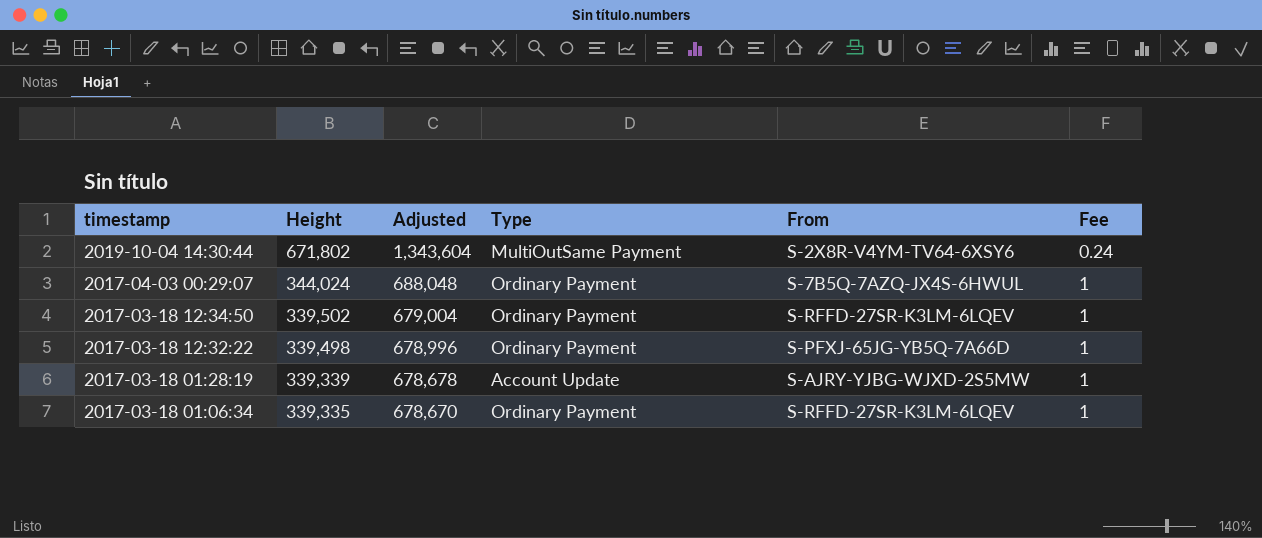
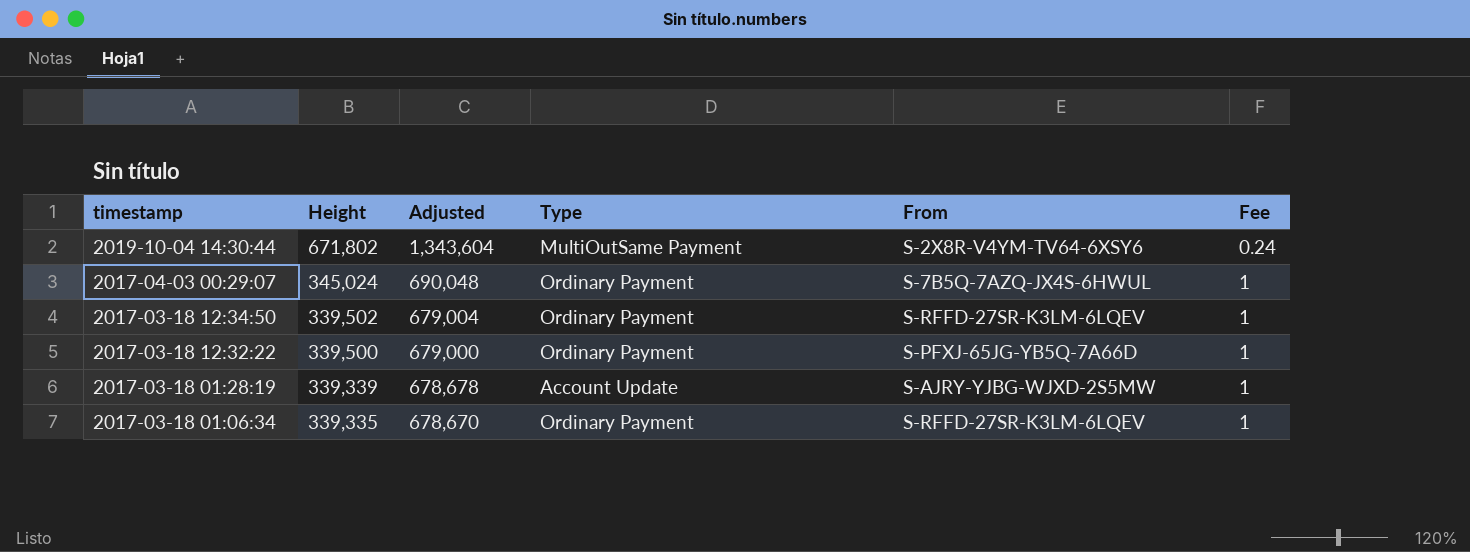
2017-04-03 00:29:07 | Height: 344,024 -> 345,024
2017-04-03 00:29:07 | Adjusted: 688,048 -> 690,048
2017-03-18 12:32:22 | Height: 339,498 -> 339,500
2017-03-18 12:32:22 | Adjusted: 678,996 -> 679,000

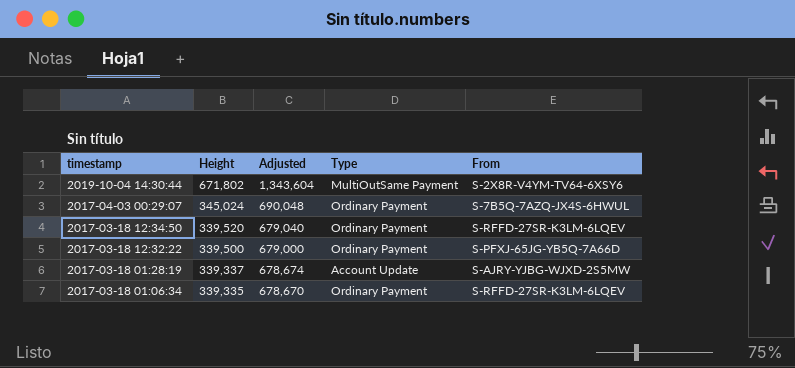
column Fee | position: 6 -> none
2017-03-18 12:34:50 | Height: 339,502 -> 339,520
2017-03-18 12:34:50 | Adjusted: 679,004 -> 679,040
2017-03-18 01:28:19 | Height: 339,339 -> 339,337
2017-03-18 01:28:19 | Adjusted: 678,678 -> 678,674

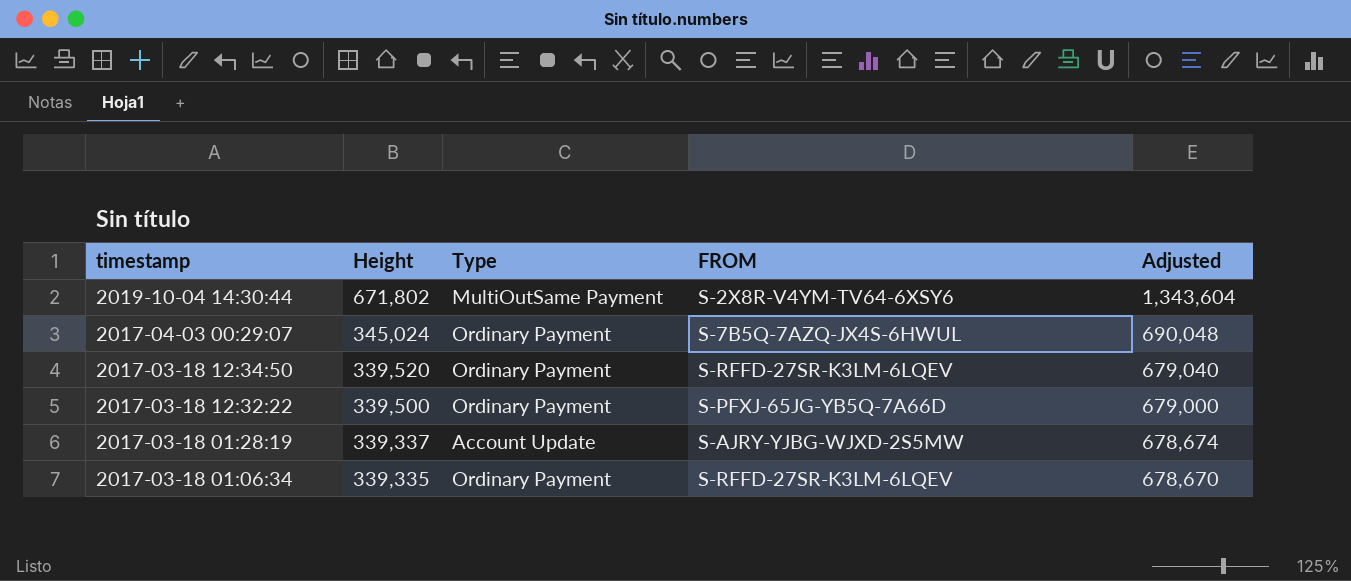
column name: From -> FROM
column Adjusted | position: 3 -> 5

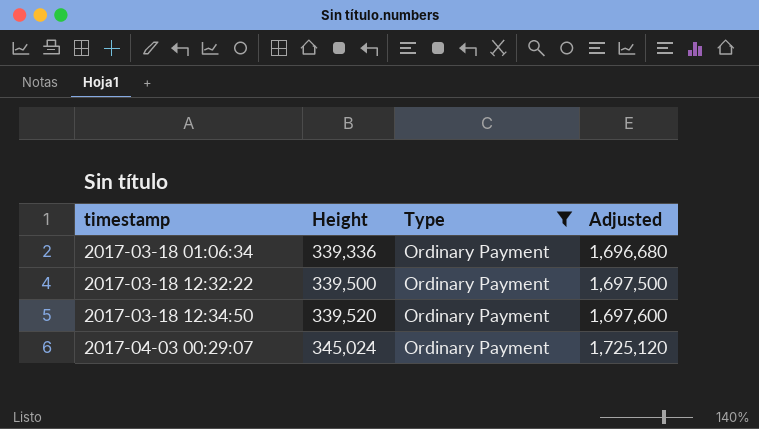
filter: none -> Type = Ordinary Payment
row order: timestamp descending -> timestamp ascending
column FROM | position: 4 -> none
column Adjusted | formula: [Height] * 2 -> [Height] * 5
2017-03-18 01:06:34 | Height: 339,335 -> 339,336

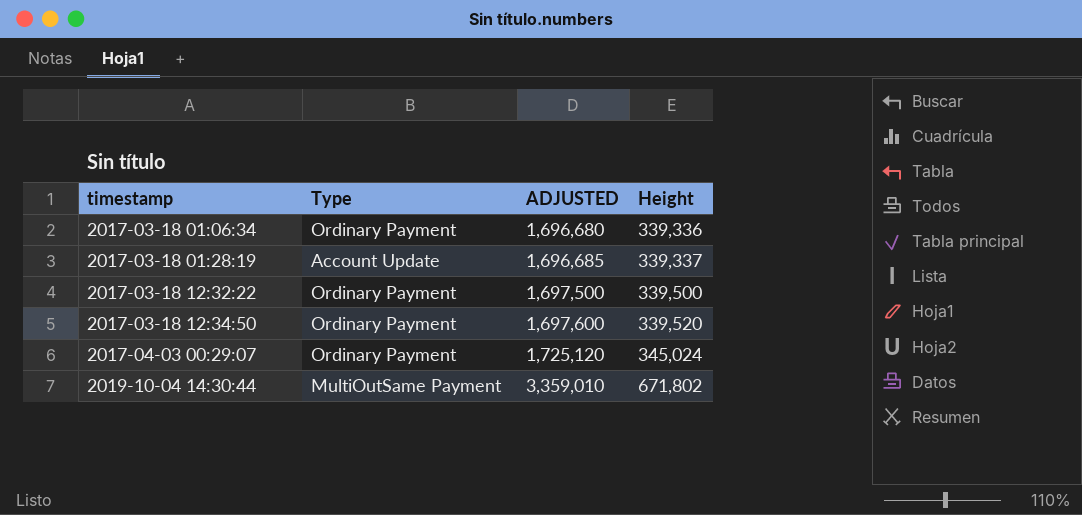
filter: Type = Ordinary Payment -> none
column name: Adjusted -> ADJUSTED
column Height | position: 2 -> 4

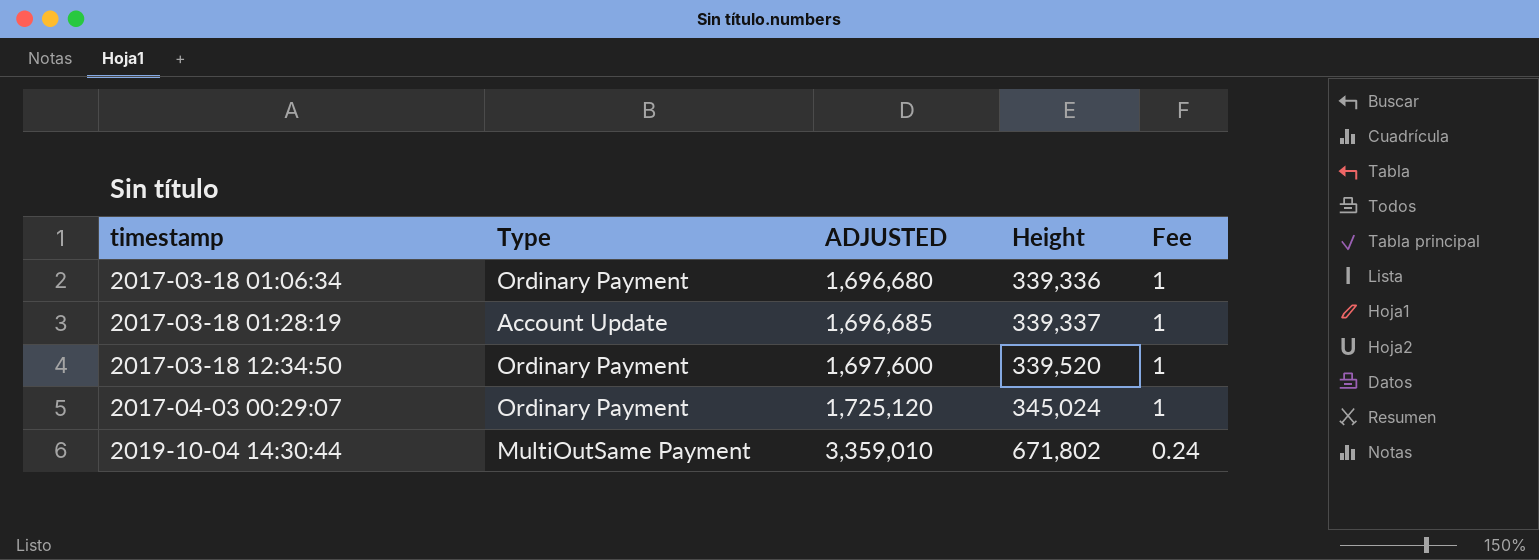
column Fee | position: none -> 5
row 2017-03-18 12:32:22: Ordinary Payment | 1,697,500 | 339,500 -> none

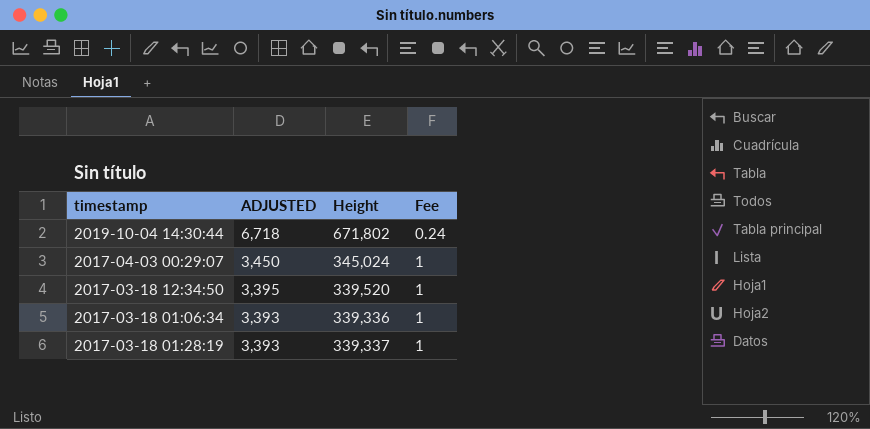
row order: timestamp ascending -> ADJUSTED descending
column Type | position: 2 -> none
column ADJUSTED | formula: [Height] * 5 -> [Height] * 0.01

